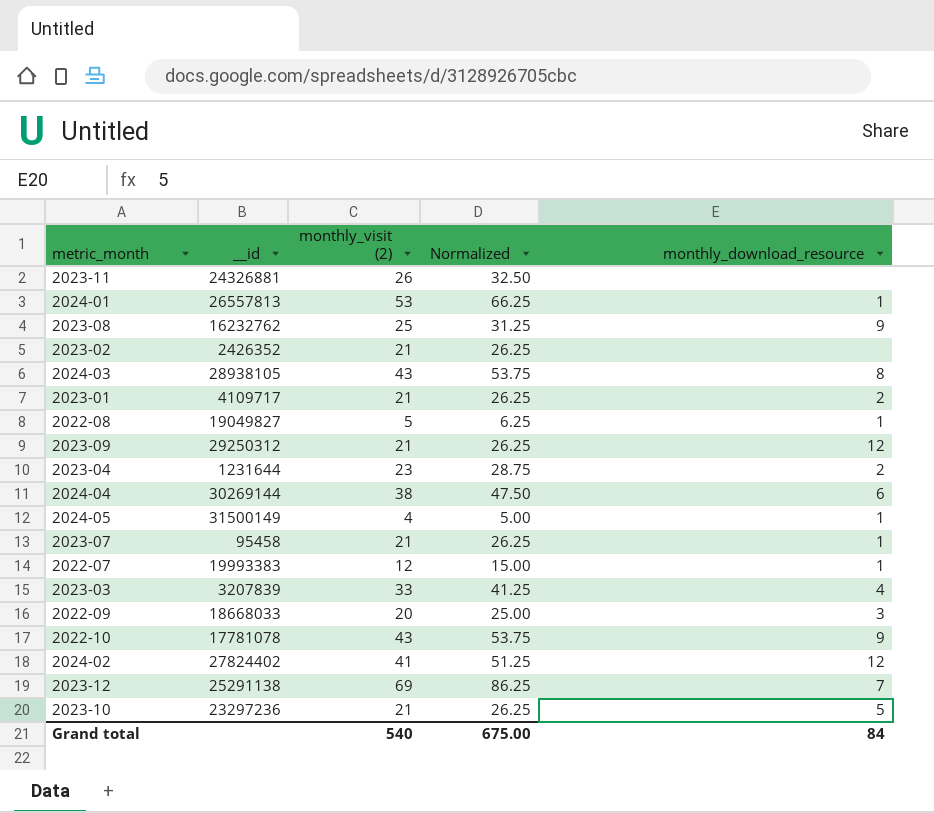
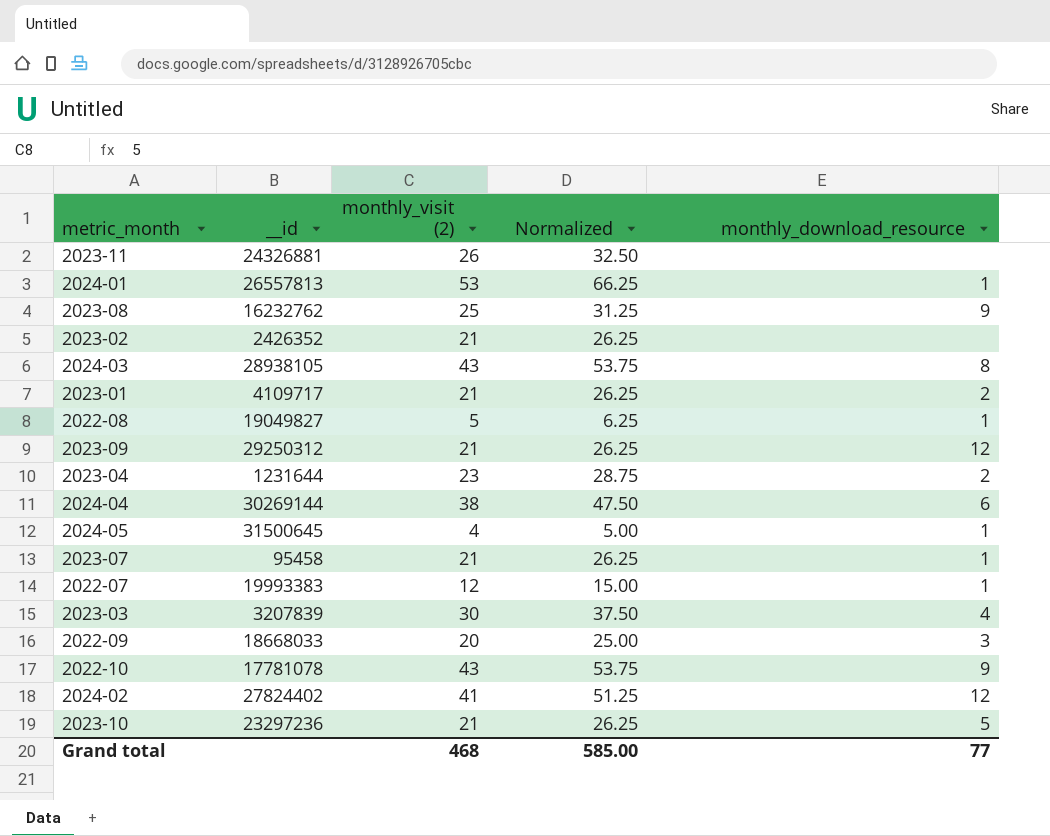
row 2023-12: 25291138 | 69 | 86.25 | 7 -> none
2024-05 | __id: 31500149 -> 31500645
2023-03 | monthly_visit (2): 33 -> 30
2023-03 | Normalized: 41.25 -> 37.50
Grand total | monthly_visit (2): 540 -> 468
Grand total | Normalized: 675.00 -> 585.00
Grand total | monthly_download_resource: 84 -> 77

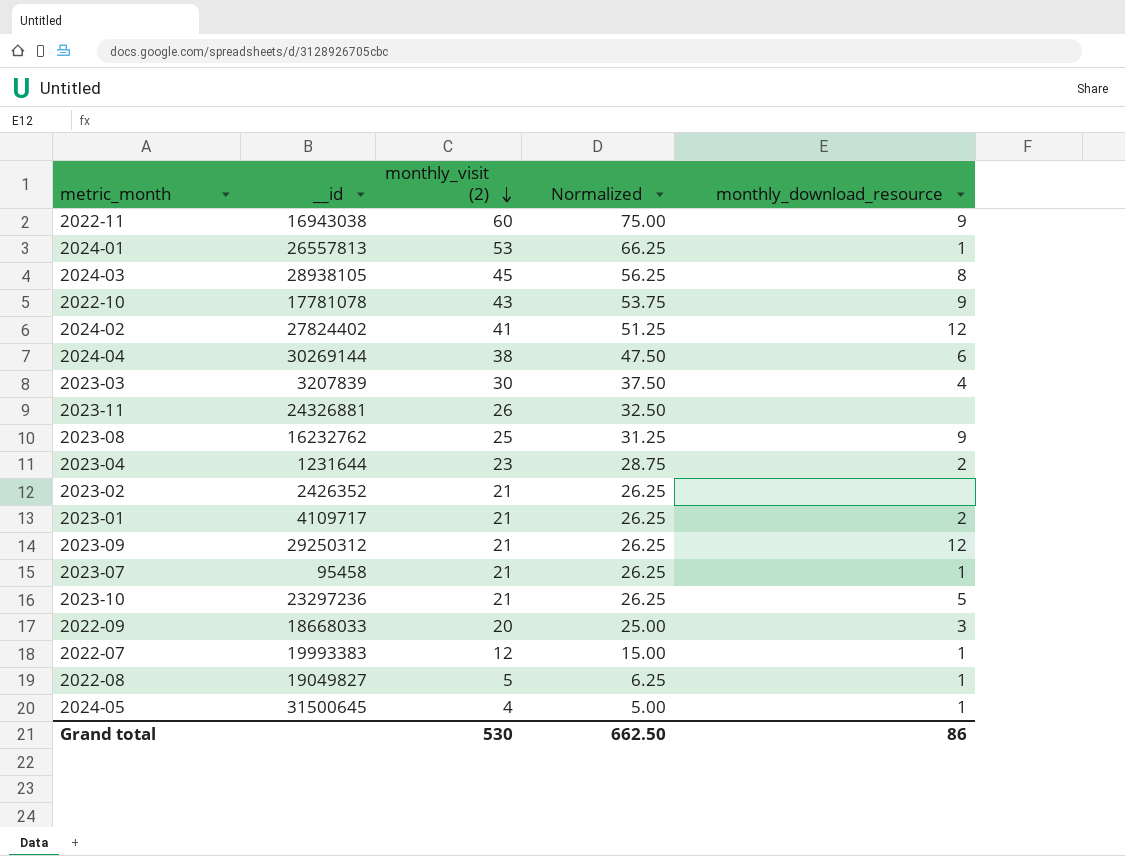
row order: none -> monthly_visit (2) descending
row 2022-11: none -> 16943038 | 60 | 75.00 | 9
2024-03 | monthly_visit (2): 43 -> 45
2024-03 | Normalized: 53.75 -> 56.25
Grand total | monthly_visit (2): 468 -> 530
Grand total | Normalized: 585.00 -> 662.50
Grand total | monthly_download_resource: 77 -> 86

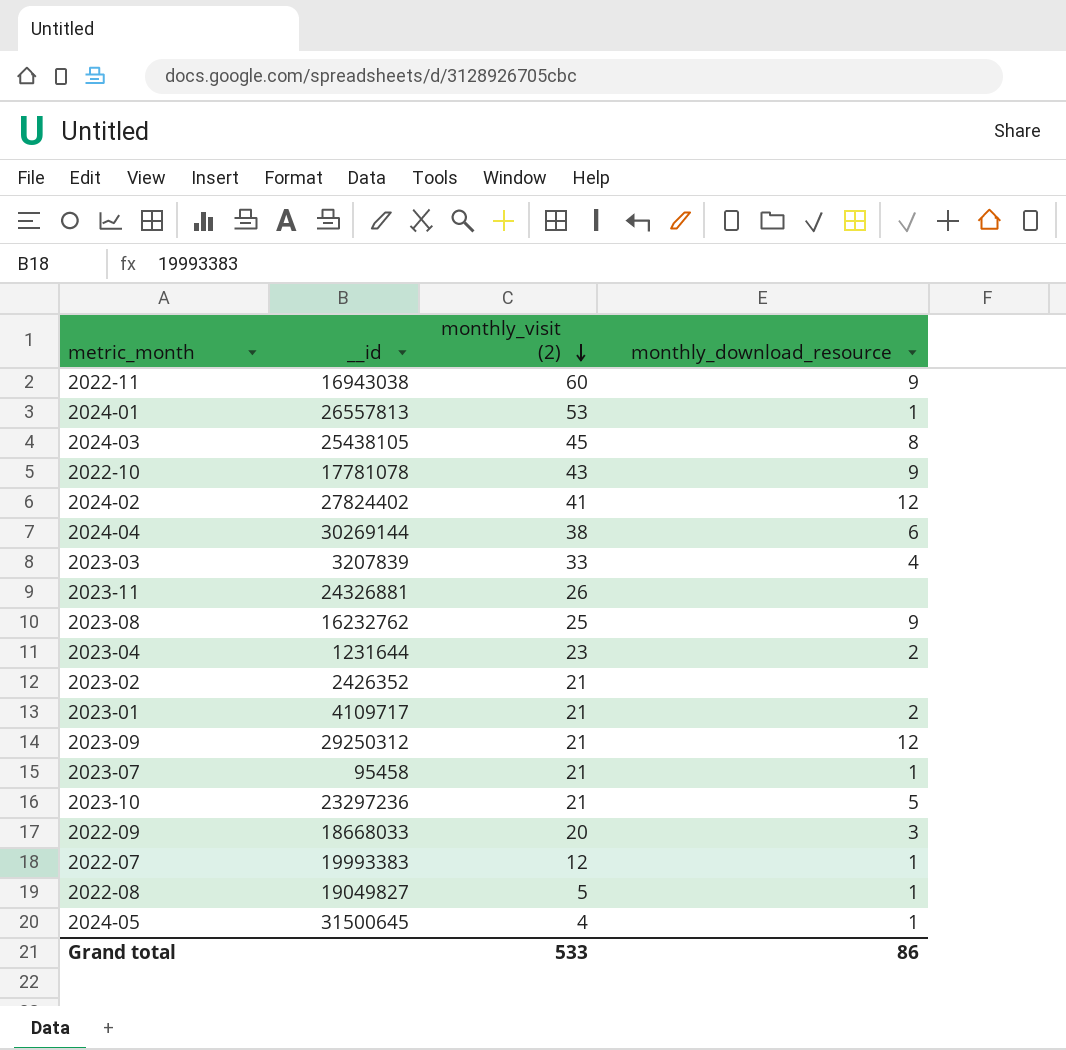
column Normalized | formula: [monthly_visit (2)] * 1.25 -> none
2024-03 | __id: 28938105 -> 25438105
2023-03 | monthly_visit (2): 30 -> 33
Grand total | monthly_visit (2): 530 -> 533

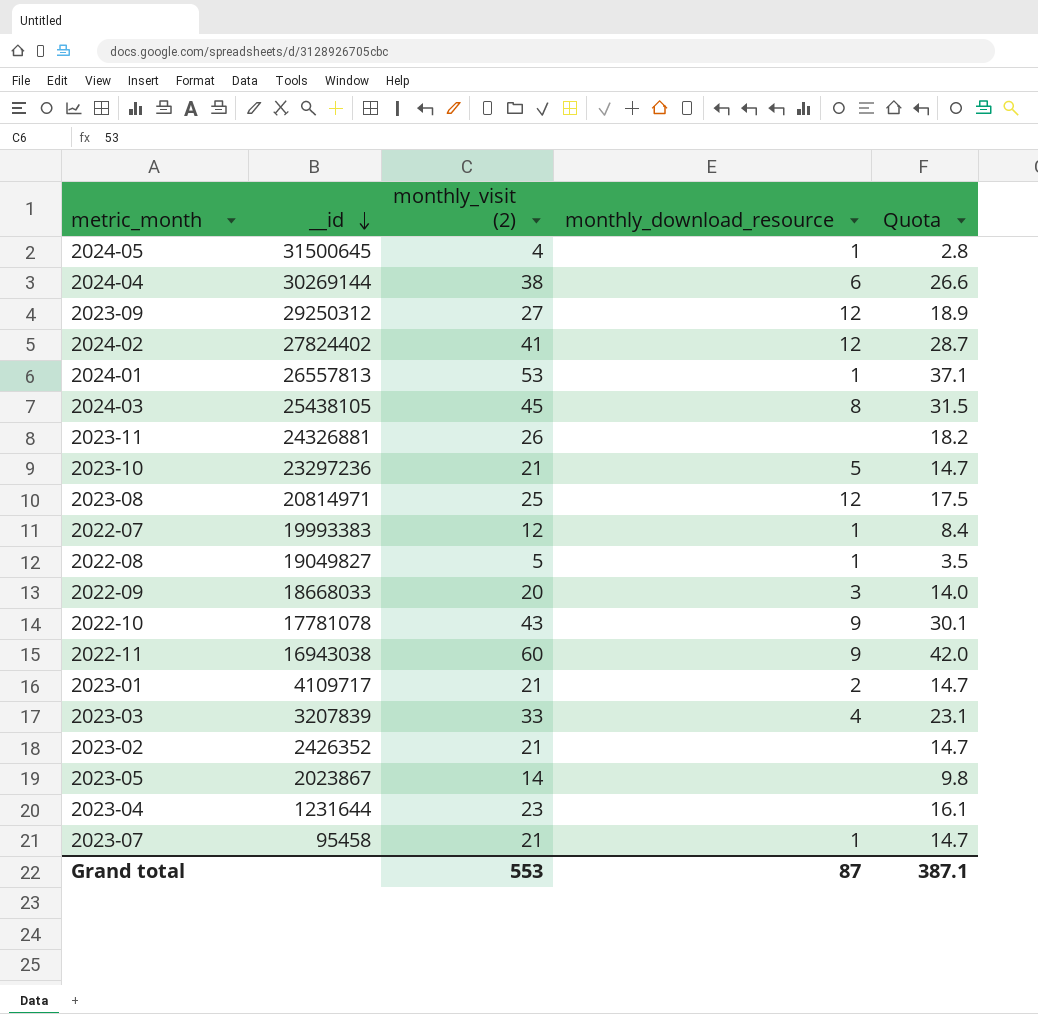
row order: monthly_visit (2) descending -> __id descending
column Quota | formula: none -> [monthly_visit (2)] * 0.7
2023-09 | monthly_visit (2): 21 -> 27
2023-08 | __id: 16232762 -> 20814971
2023-08 | monthly_download_resource: 9 -> 12
row 2023-05: none -> 2023867 | 14 | none | 9.8
2023-04 | monthly_download_resource: 2 -> none
Grand total | monthly_visit (2): 533 -> 553
Grand total | monthly_download_resource: 86 -> 87

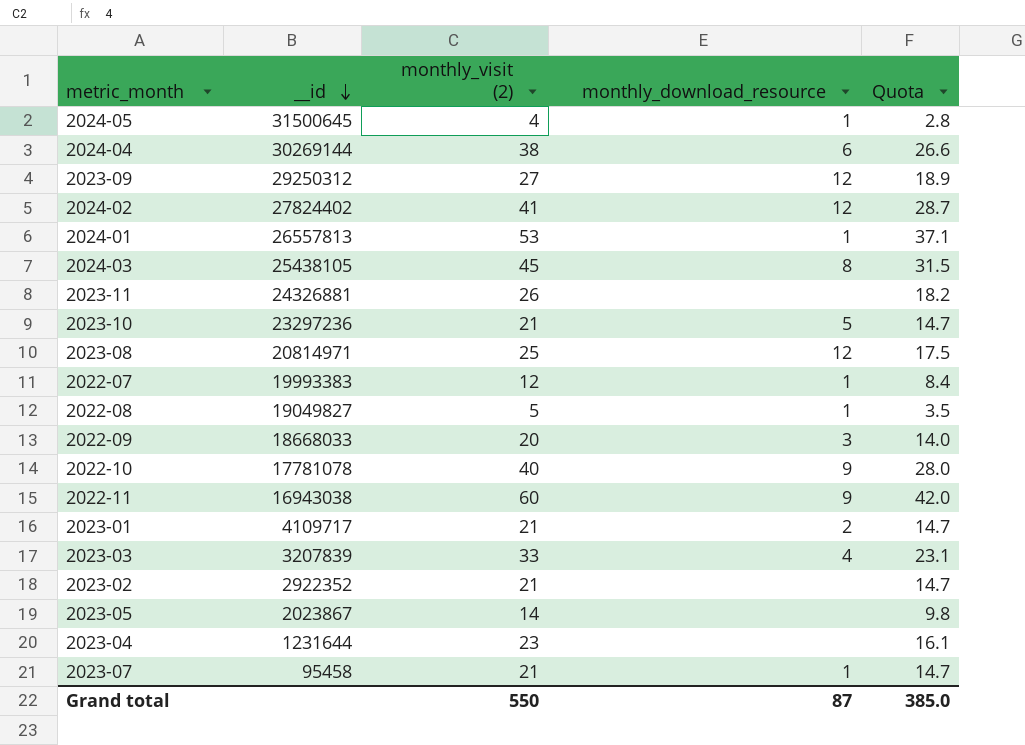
2022-10 | monthly_visit (2): 43 -> 40
2022-10 | Quota: 30.1 -> 28.0
2023-02 | __id: 2426352 -> 2922352
Grand total | monthly_visit (2): 553 -> 550
Grand total | Quota: 387.1 -> 385.0

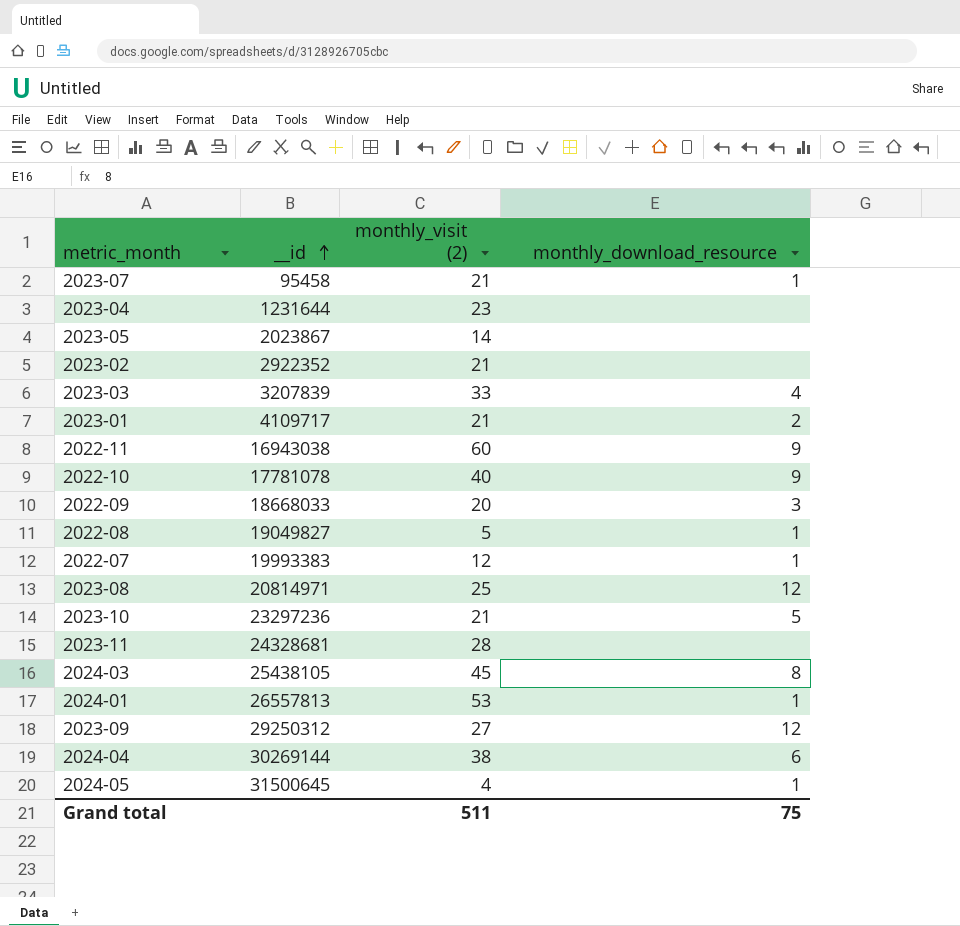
row order: __id descending -> __id ascending
column Quota | formula: [monthly_visit (2)] * 0.7 -> none
row 2024-02: 27824402 | 41 | 12 | 28.7 -> none
2023-11 | __id: 24326881 -> 24328681
2023-11 | monthly_visit (2): 26 -> 28
Grand total | monthly_visit (2): 550 -> 511
Grand total | monthly_download_resource: 87 -> 75

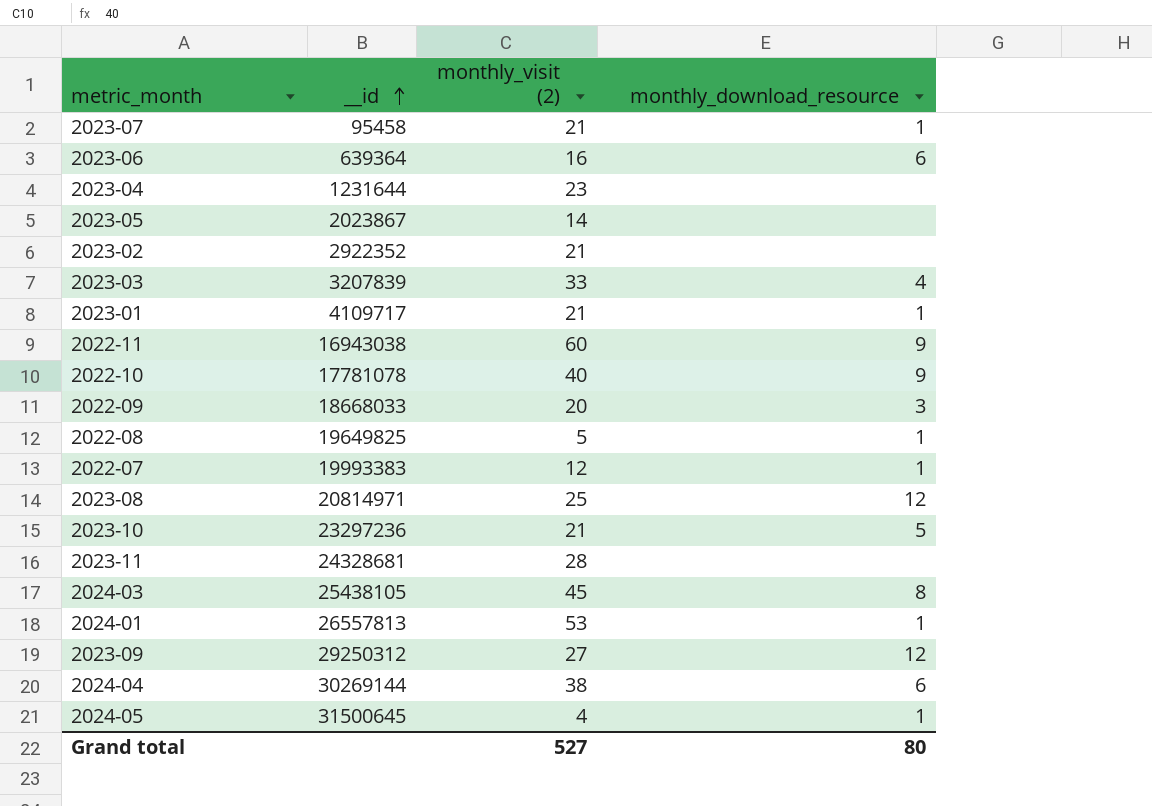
row 2023-06: none -> 639364 | 16 | 6
2023-01 | monthly_download_resource: 2 -> 1
2022-08 | __id: 19049827 -> 19649825
Grand total | monthly_visit (2): 511 -> 527
Grand total | monthly_download_resource: 75 -> 80

